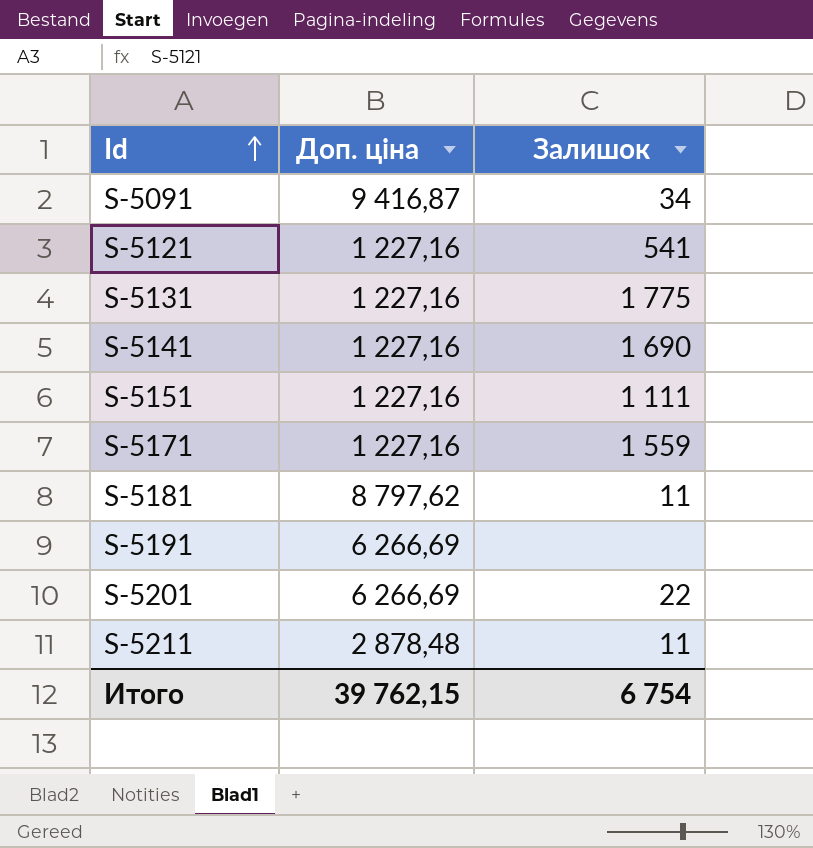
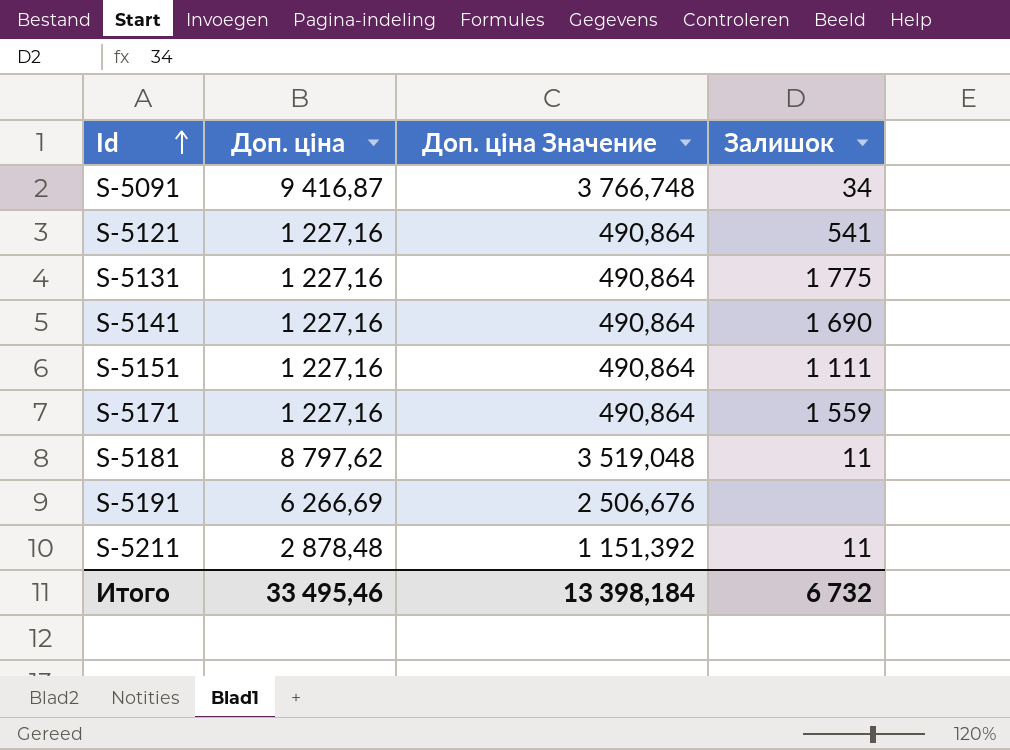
column Доп. ціна Значение | formula: none -> [Доп. ціна] * 0,4
row S-5201: 6 266,69 | 22 -> none
Итого | Доп. ціна: 39 762,15 -> 33 495,46
Итого | Залишок: 6 754 -> 6 732

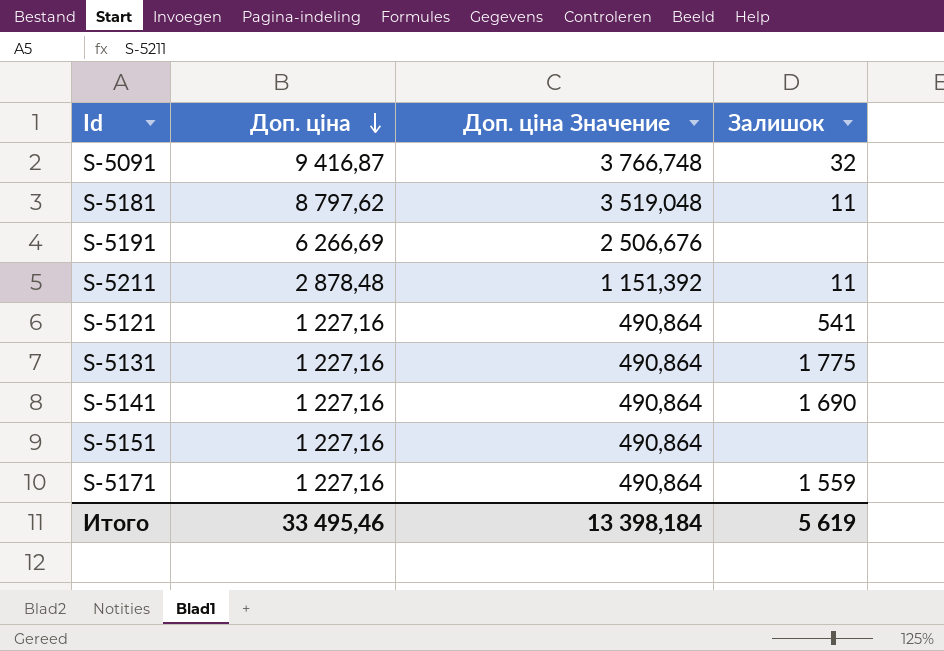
row order: Id ascending -> Доп. ціна descending
S-5091 | Залишок: 34 -> 32
S-5151 | Залишок: 1 111 -> none
Итого | Залишок: 6 732 -> 5 619

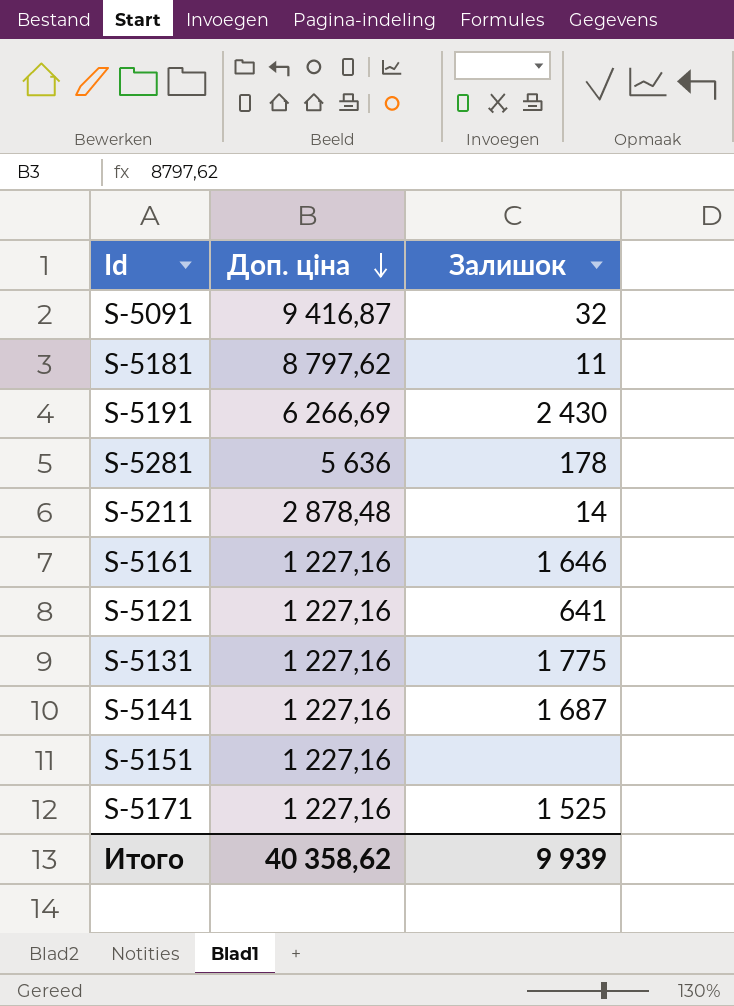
column Доп. ціна Значение | formula: [Доп. ціна] * 0,4 -> none
S-5191 | Залишок: none -> 2 430
row S-5281: none -> 5 636 | 178
S-5211 | Залишок: 11 -> 14
row S-5161: none -> 1 227,16 | 1 646
S-5121 | Залишок: 541 -> 641
S-5141 | Залишок: 1 690 -> 1 687
S-5171 | Залишок: 1 559 -> 1 525
Итого | Доп. ціна: 33 495,46 -> 40 358,62
Итого | Залишок: 5 619 -> 9 939

